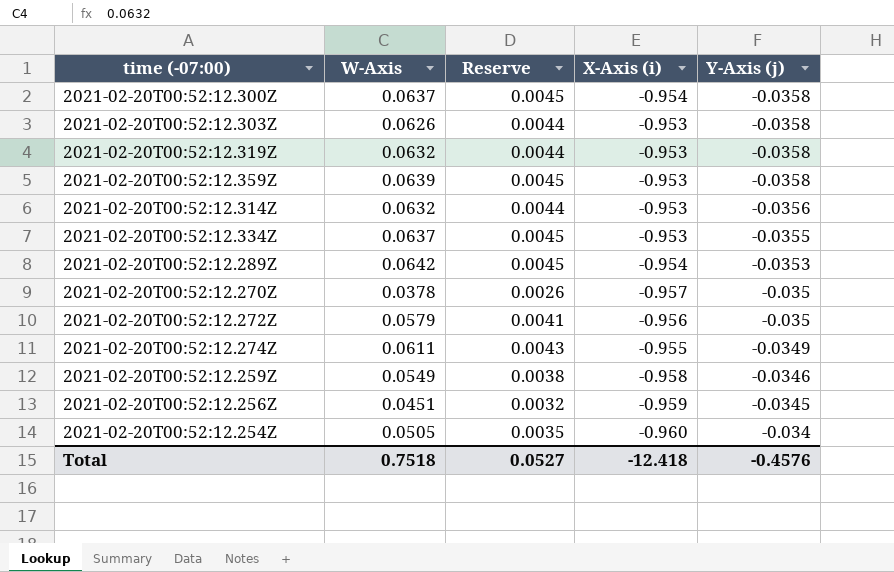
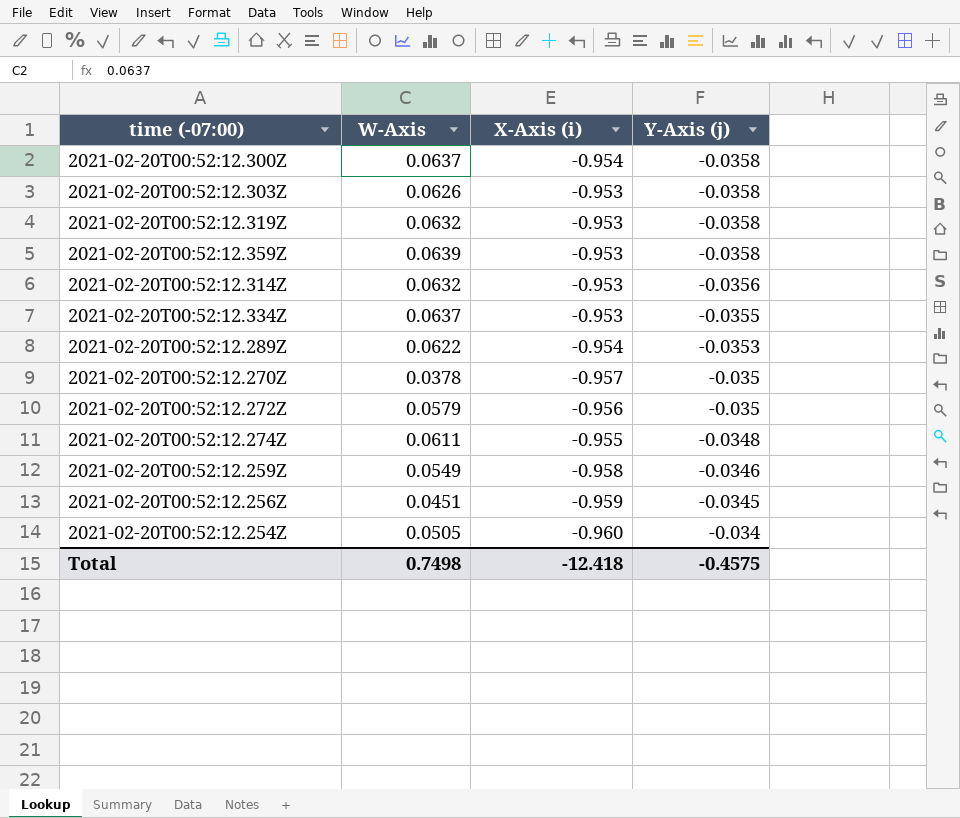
column Reserve | formula: [W-Axis] * 0.07 -> none
2021-02-20T00:52:12.289Z | W-Axis: 0.0642 -> 0.0622
2021-02-20T00:52:12.274Z | Y-Axis (j): -0.0349 -> -0.0348
Total | W-Axis: 0.7518 -> 0.7498
Total | Y-Axis (j): -0.4576 -> -0.4575

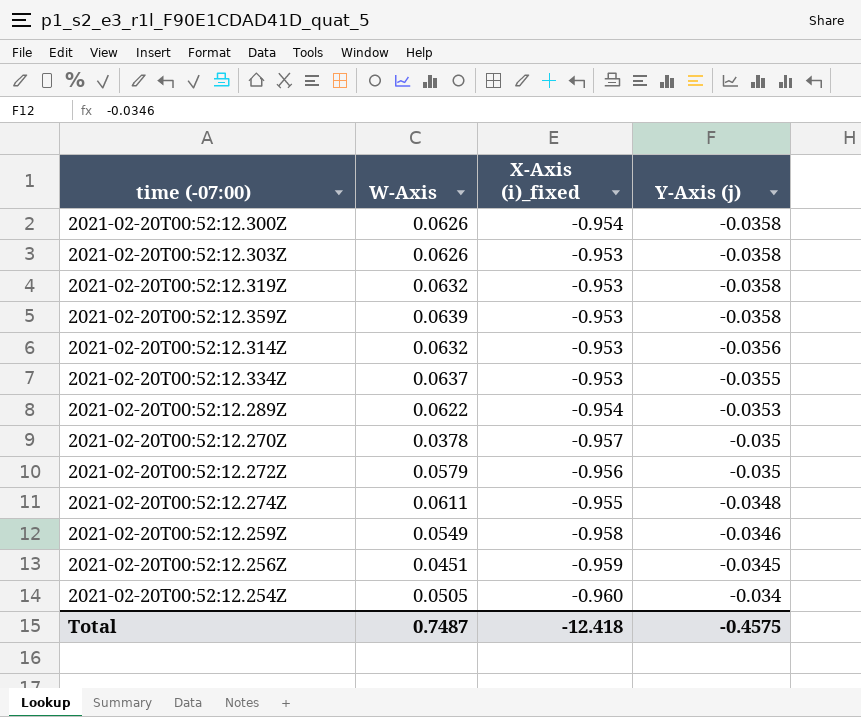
column name: X-Axis (i) -> X-Axis (i)_fixed
2021-02-20T00:52:12.300Z | W-Axis: 0.0637 -> 0.0626
Total | W-Axis: 0.7498 -> 0.7487

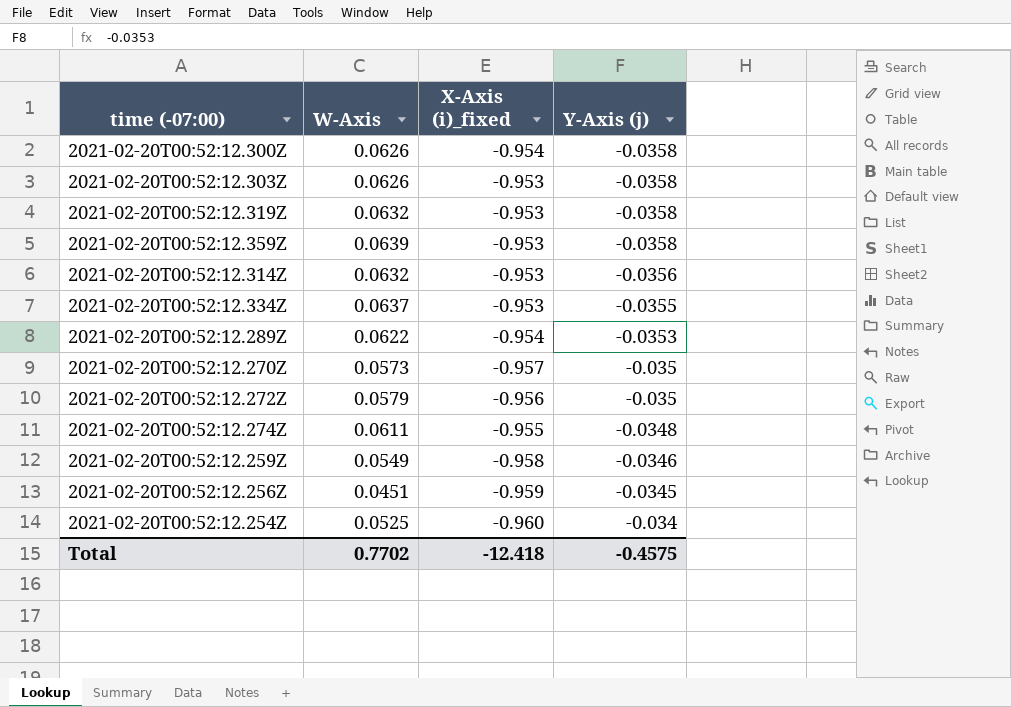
2021-02-20T00:52:12.270Z | W-Axis: 0.0378 -> 0.0573
2021-02-20T00:52:12.254Z | W-Axis: 0.0505 -> 0.0525
Total | W-Axis: 0.7487 -> 0.7702

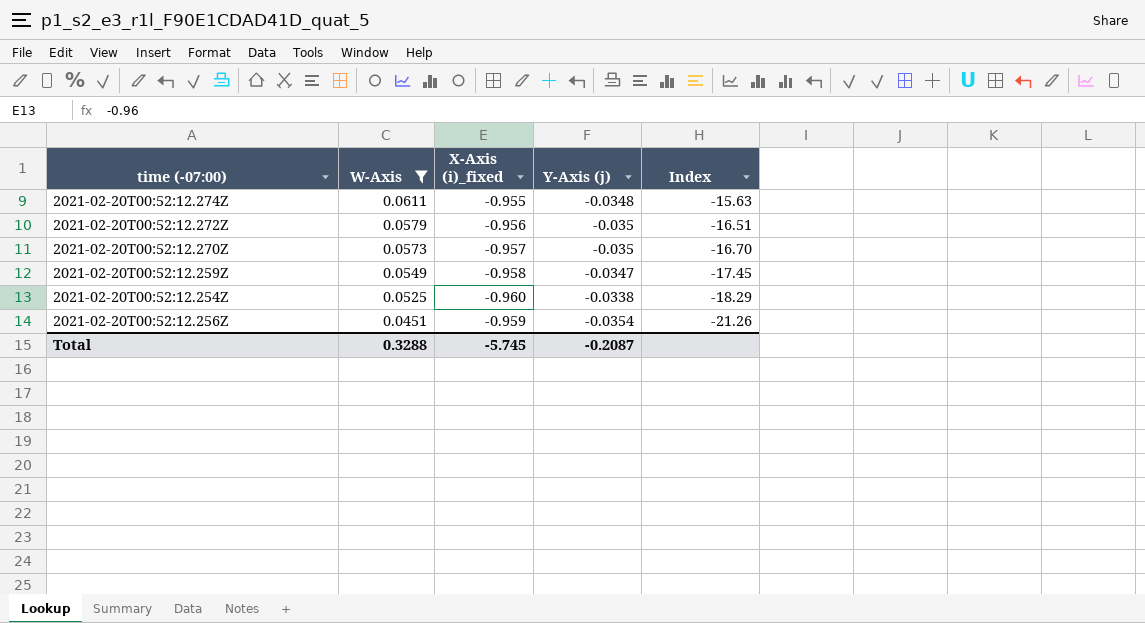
filter: none -> W-Axis <= 0.0611
row order: Y-Axis (j) ascending -> W-Axis descending
column Index | formula: none -> [X-Axis (i)_fixed] / [W-Axis]
2021-02-20T00:52:12.259Z | Y-Axis (j): -0.0346 -> -0.0347
2021-02-20T00:52:12.254Z | Y-Axis (j): -0.034 -> -0.0338
2021-02-20T00:52:12.256Z | Y-Axis (j): -0.0345 -> -0.0354
Total | W-Axis: 0.7702 -> 0.3288
Total | X-Axis (i)_fixed: -12.418 -> -5.745
Total | Y-Axis (j): -0.4575 -> -0.2087

